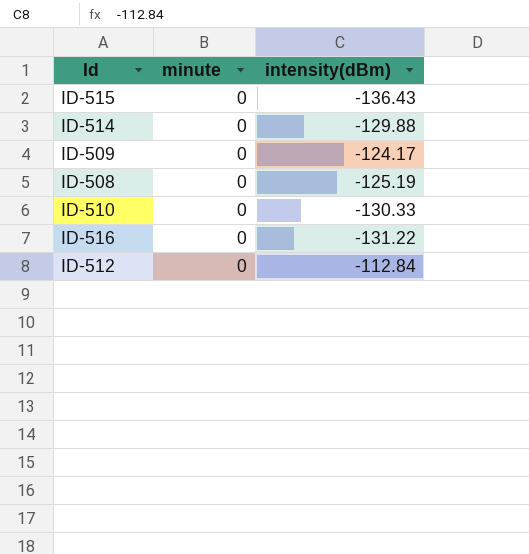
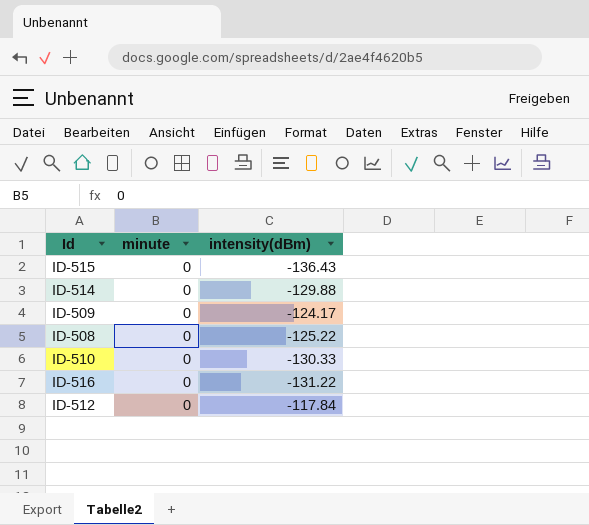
ID-508 | intensity(dBm): -125.19 -> -125.22
ID-512 | intensity(dBm): -112.84 -> -117.84

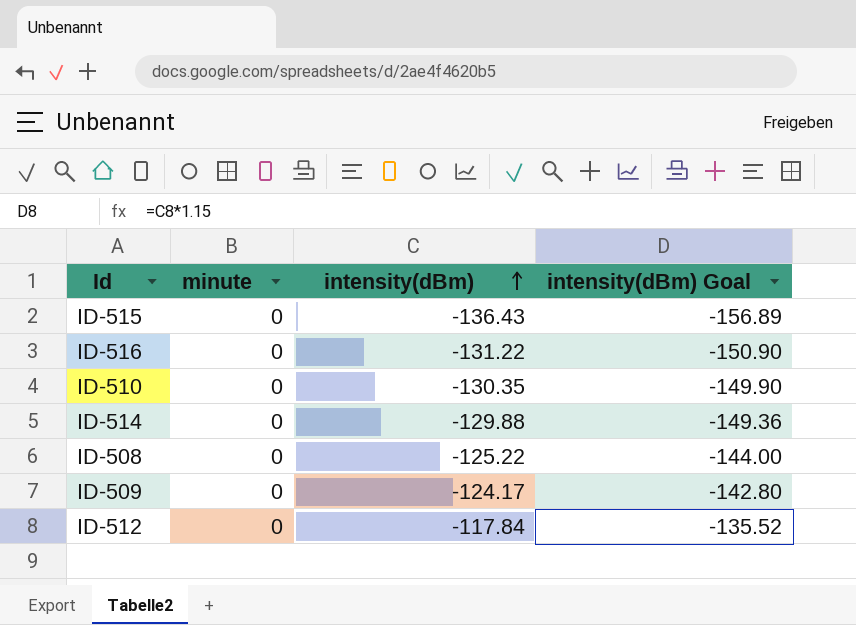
row order: none -> intensity(dBm) ascending
column intensity(dBm) Goal | formula: none -> [intensity(dBm)] * 1.15
ID-510 | intensity(dBm): -130.33 -> -130.35

